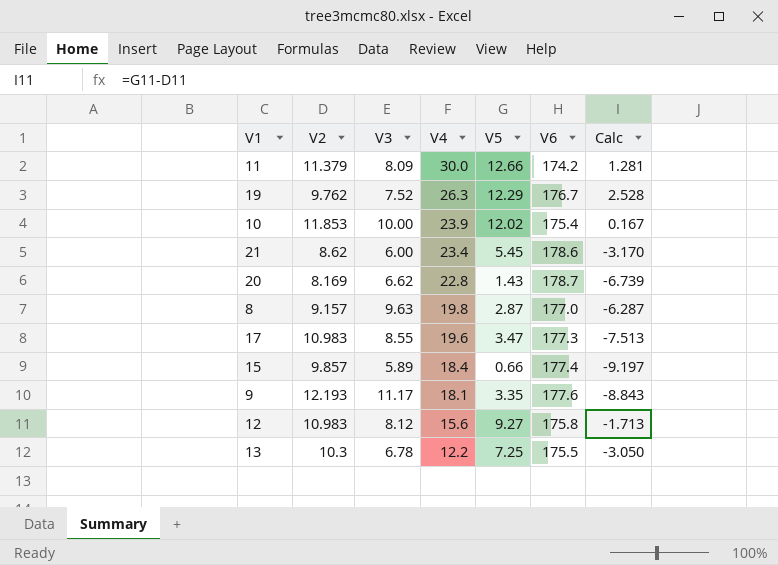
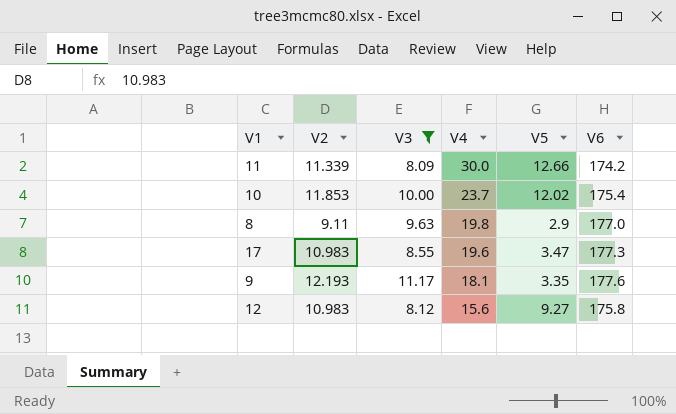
filter: none -> V3 >= 8.09
column Calc | formula: [V5] - [V2] -> none
11 | V2: 11.379 -> 11.339
10 | V4: 23.9 -> 23.7
8 | V2: 9.157 -> 9.11
8 | V5: 2.87 -> 2.9

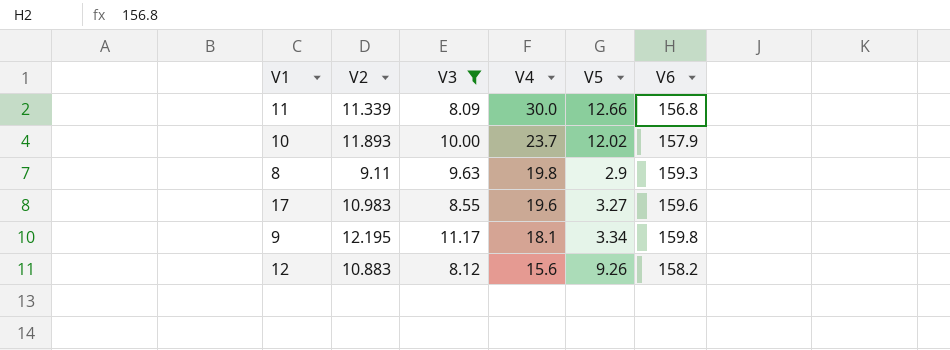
11 | V6: 174.2 -> 156.8
10 | V2: 11.853 -> 11.893
10 | V6: 175.4 -> 157.9
8 | V6: 177.0 -> 159.3
17 | V5: 3.47 -> 3.27
17 | V6: 177.3 -> 159.6
9 | V2: 12.193 -> 12.195
9 | V5: 3.35 -> 3.34
9 | V6: 177.6 -> 159.8
12 | V2: 10.983 -> 10.883
12 | V5: 9.27 -> 9.26
12 | V6: 175.8 -> 158.2

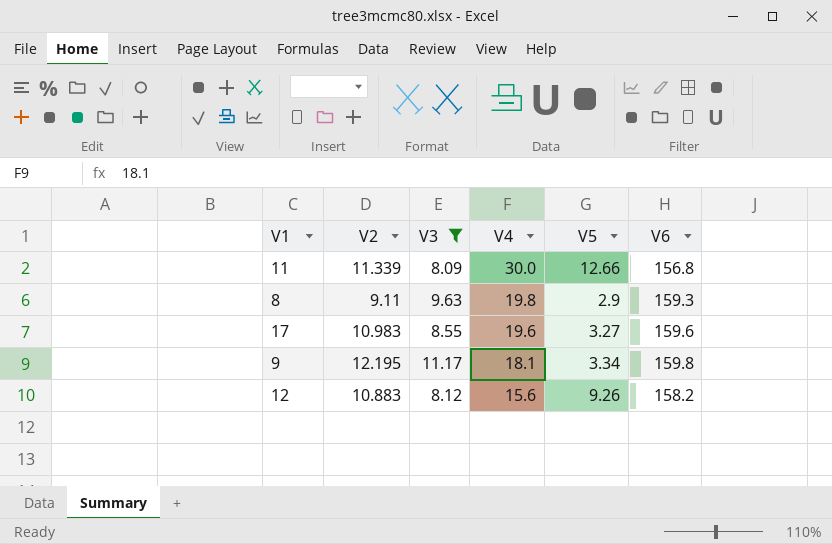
row 10: 11.893 | 10.00 | 23.7 | 12.02 | 157.9 -> none

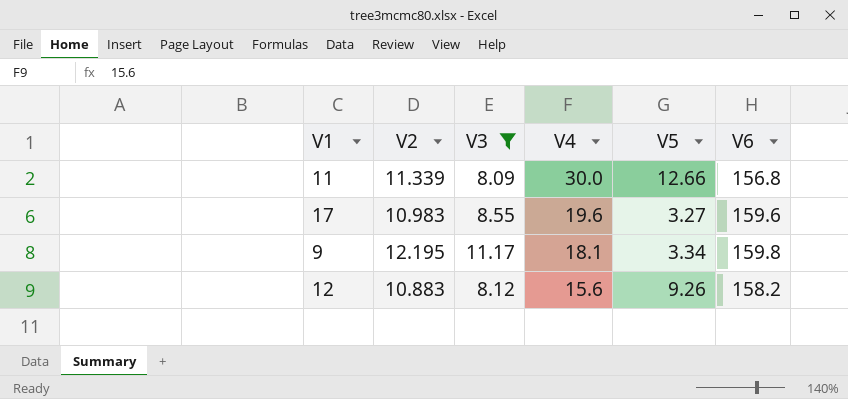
row 8: 9.11 | 9.63 | 19.8 | 2.9 | 159.3 -> none

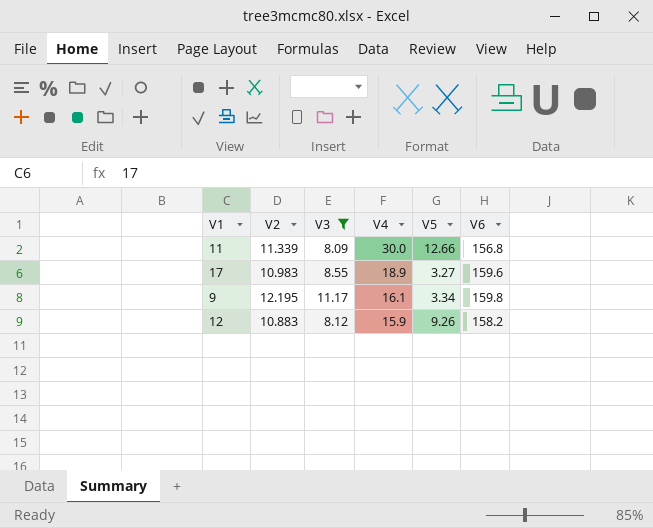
17 | V4: 19.6 -> 18.9
9 | V4: 18.1 -> 16.1
12 | V4: 15.6 -> 15.9

